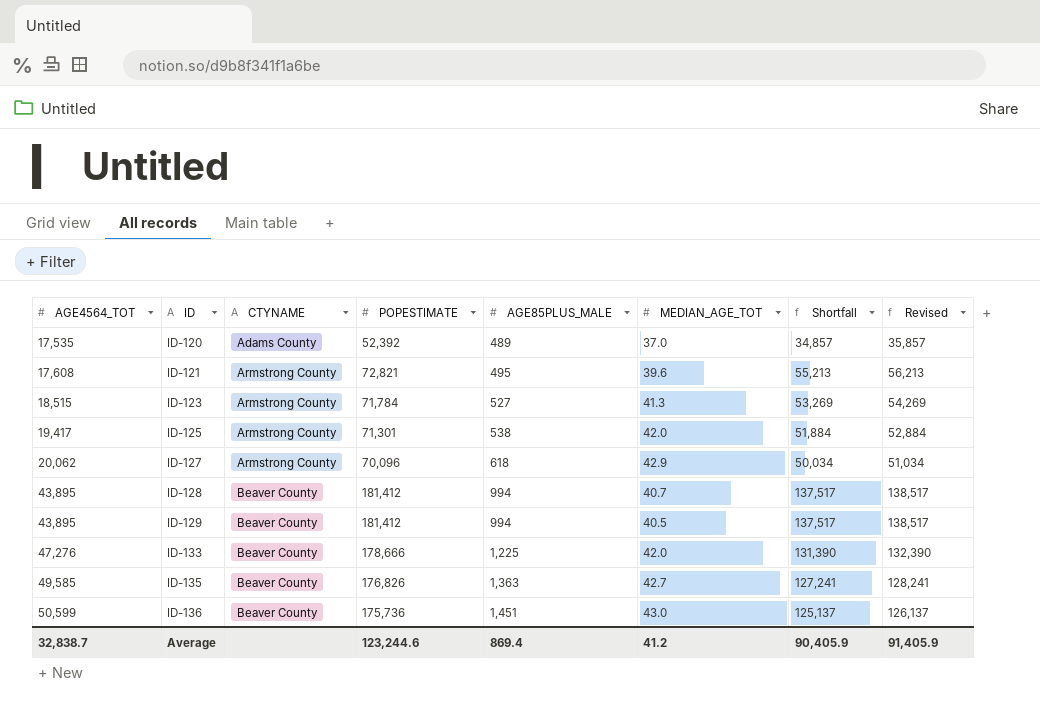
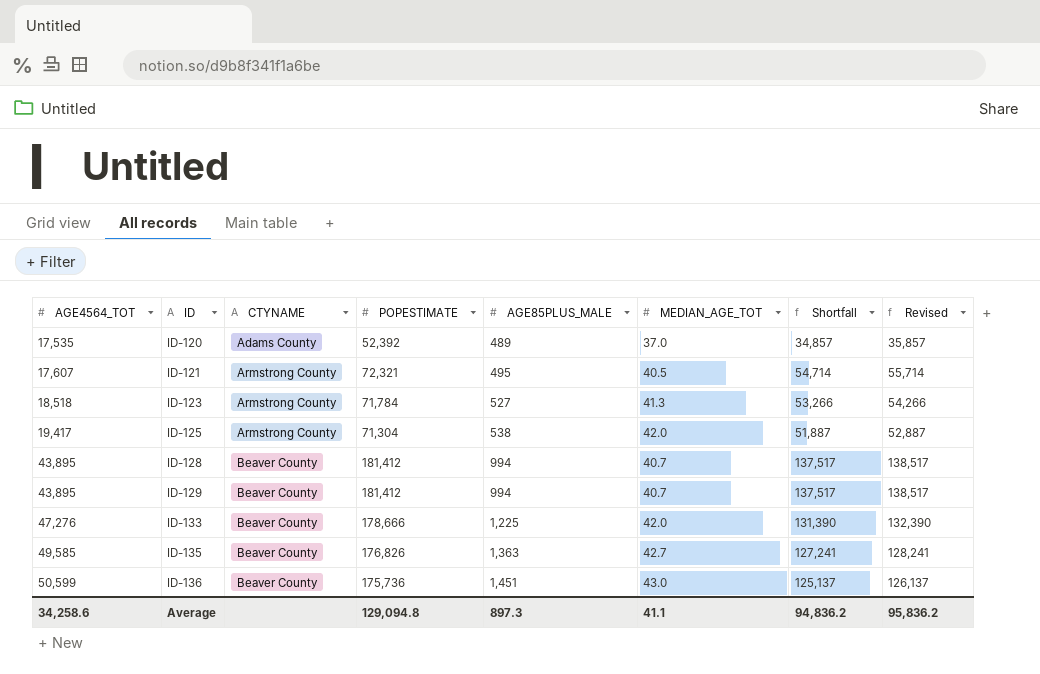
row ID-127: 20,062 | Armstrong County | 70,096 | 618 | 42.9 | 50,034 | 51,034 -> none
ID-121 | AGE4564_TOT: 17,608 -> 17,607
ID-121 | POPESTIMATE: 72,821 -> 72,321
ID-121 | MEDIAN_AGE_TOT: 39.6 -> 40.5
ID-121 | Shortfall: 55,213 -> 54,714
ID-121 | Revised: 56,213 -> 55,714
ID-123 | AGE4564_TOT: 18,515 -> 18,518
ID-123 | Shortfall: 53,269 -> 53,266
ID-123 | Revised: 54,269 -> 54,266
ID-125 | POPESTIMATE: 71,301 -> 71,304
ID-125 | Shortfall: 51,884 -> 51,887
ID-125 | Revised: 52,884 -> 52,887
ID-129 | MEDIAN_AGE_TOT: 40.5 -> 40.7
Average | AGE4564_TOT: 32,838.7 -> 34,258.6
Average | POPESTIMATE: 123,244.6 -> 129,094.8
Average | AGE85PLUS_MALE: 869.4 -> 897.3
Average | MEDIAN_AGE_TOT: 41.2 -> 41.1
Average | Shortfall: 90,405.9 -> 94,836.2
Average | Revised: 91,405.9 -> 95,836.2

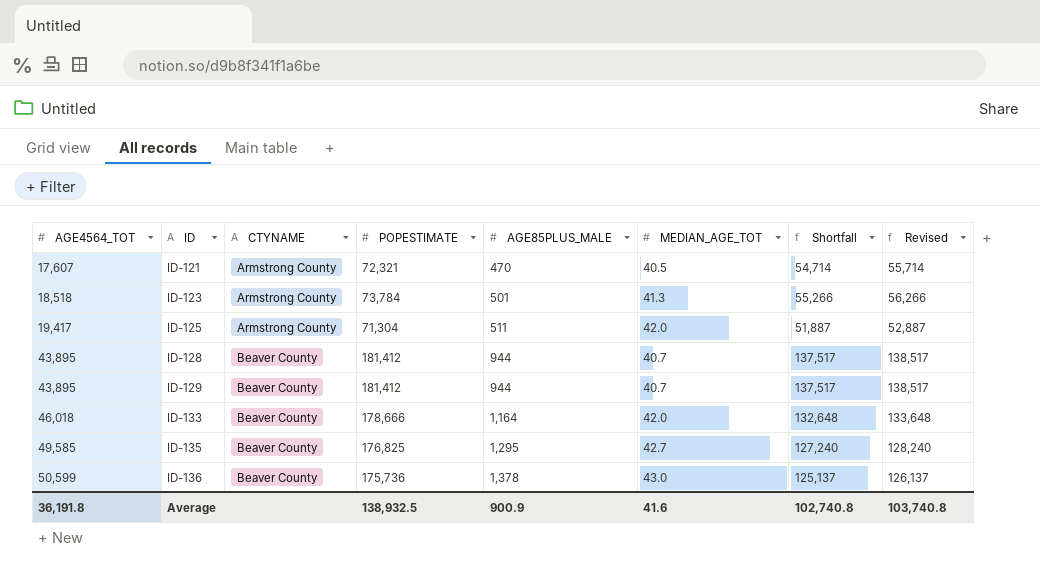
row ID-120: 17,535 | Adams County | 52,392 | 489 | 37.0 | 34,857 | 35,857 -> none
ID-121 | AGE85PLUS_MALE: 495 -> 470
ID-123 | POPESTIMATE: 71,784 -> 73,784
ID-123 | AGE85PLUS_MALE: 527 -> 501
ID-123 | Shortfall: 53,266 -> 55,266
ID-123 | Revised: 54,266 -> 56,266
ID-125 | AGE85PLUS_MALE: 538 -> 511
ID-128 | AGE85PLUS_MALE: 994 -> 944
ID-129 | AGE85PLUS_MALE: 994 -> 944
ID-133 | AGE4564_TOT: 47,276 -> 46,018
ID-133 | AGE85PLUS_MALE: 1,225 -> 1,164
ID-133 | Shortfall: 131,390 -> 132,648
ID-133 | Revised: 132,390 -> 133,648
ID-135 | POPESTIMATE: 176,826 -> 176,825
ID-135 | AGE85PLUS_MALE: 1,363 -> 1,295
ID-135 | Shortfall: 127,241 -> 127,240
ID-135 | Revised: 128,241 -> 128,240
ID-136 | AGE85PLUS_MALE: 1,451 -> 1,378
Average | AGE4564_TOT: 34,258.6 -> 36,191.8
Average | POPESTIMATE: 129,094.8 -> 138,932.5
Average | AGE85PLUS_MALE: 897.3 -> 900.9
Average | MEDIAN_AGE_TOT: 41.1 -> 41.6
Average | Shortfall: 94,836.2 -> 102,740.8
Average | Revised: 95,836.2 -> 103,740.8

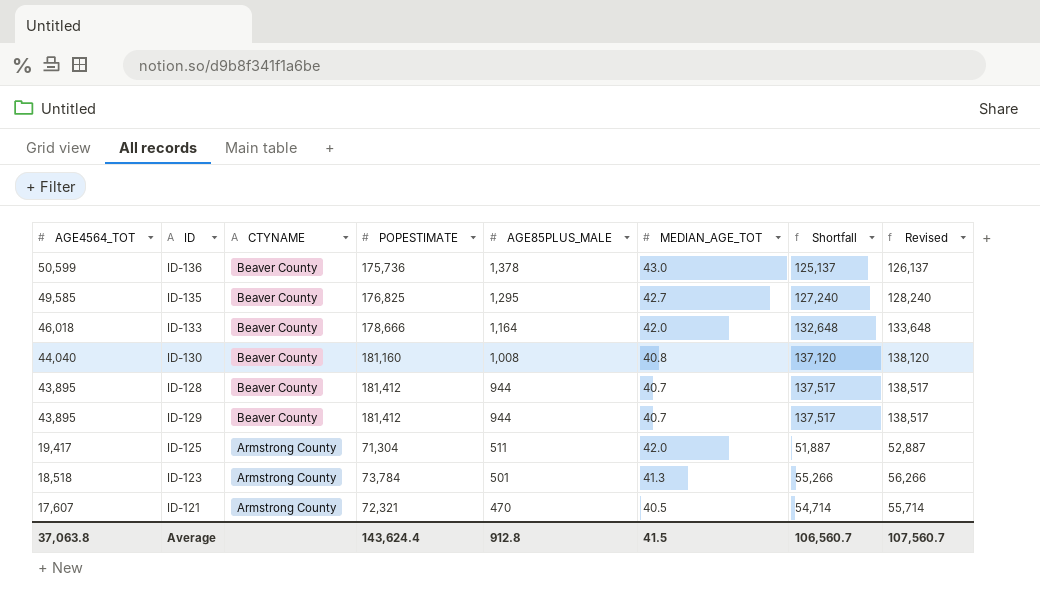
row order: AGE4564_TOT ascending -> AGE4564_TOT descending
row ID-130: none -> 44,040 | Beaver County | 181,160 | 1,008 | 40.8 | 137,120 | 138,120
Average | AGE4564_TOT: 36,191.8 -> 37,063.8
Average | POPESTIMATE: 138,932.5 -> 143,624.4
Average | AGE85PLUS_MALE: 900.9 -> 912.8
Average | MEDIAN_AGE_TOT: 41.6 -> 41.5
Average | Shortfall: 102,740.8 -> 106,560.7
Average | Revised: 103,740.8 -> 107,560.7

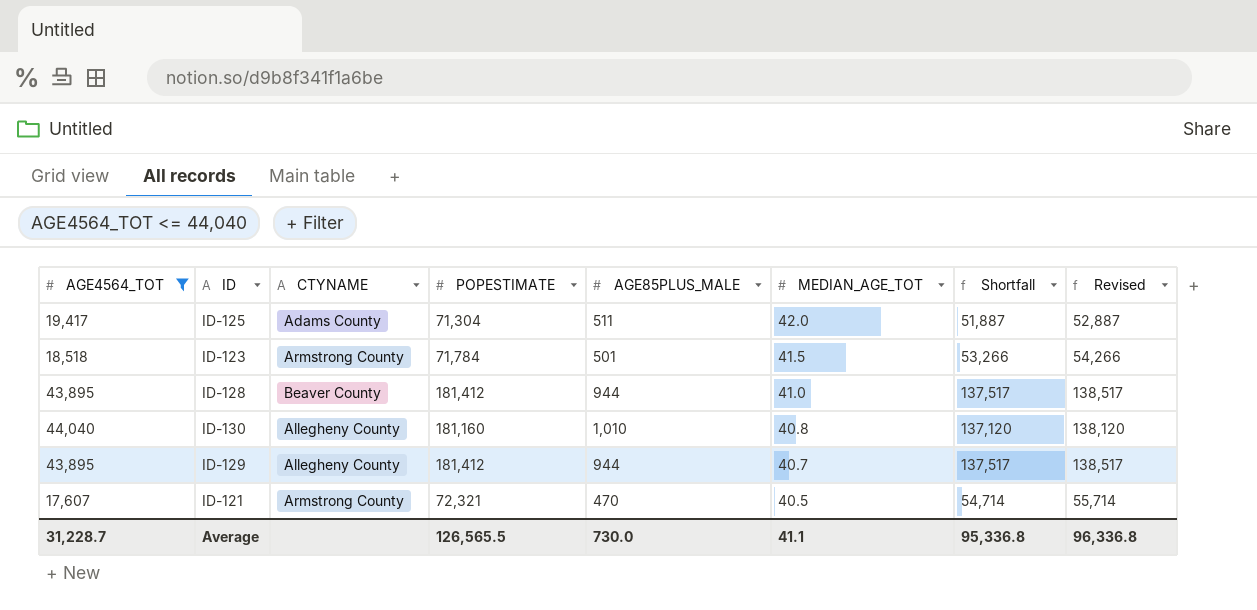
filter: none -> AGE4564_TOT <= 44,040
row order: AGE4564_TOT descending -> MEDIAN_AGE_TOT descending
ID-125 | CTYNAME: Armstrong County -> Adams County
ID-123 | POPESTIMATE: 73,784 -> 71,784
ID-123 | MEDIAN_AGE_TOT: 41.3 -> 41.5
ID-123 | Shortfall: 55,266 -> 53,266
ID-123 | Revised: 56,266 -> 54,266
ID-128 | MEDIAN_AGE_TOT: 40.7 -> 41.0
ID-130 | CTYNAME: Beaver County -> Allegheny County
ID-130 | AGE85PLUS_MALE: 1,008 -> 1,010
ID-129 | CTYNAME: Beaver County -> Allegheny County
Average | AGE4564_TOT: 37,063.8 -> 31,228.7
Average | POPESTIMATE: 143,624.4 -> 126,565.5
Average | AGE85PLUS_MALE: 912.8 -> 730.0
Average | MEDIAN_AGE_TOT: 41.5 -> 41.1
Average | Shortfall: 106,560.7 -> 95,336.8
Average | Revised: 107,560.7 -> 96,336.8

